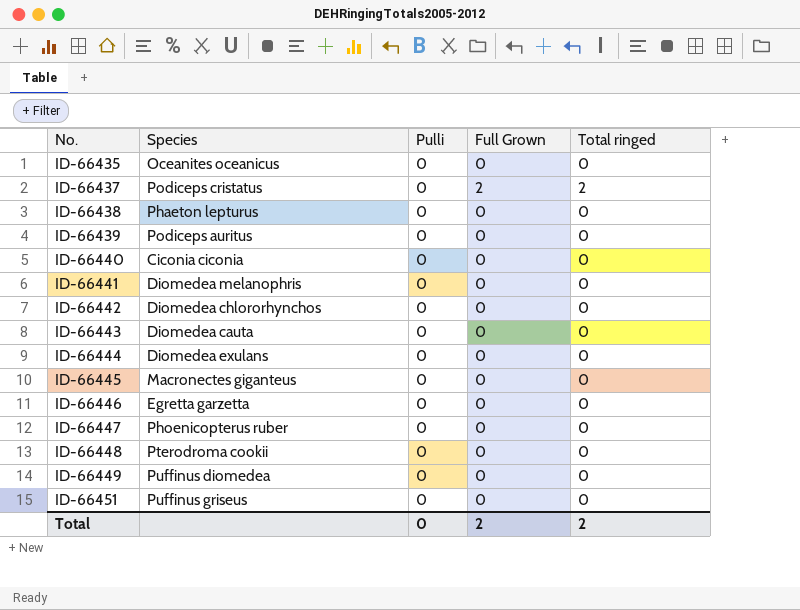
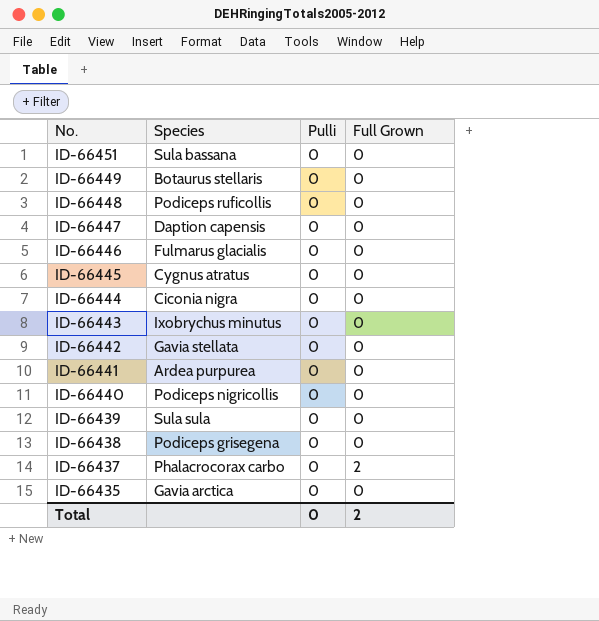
row order: No. ascending -> No. descending
column Total ringed | position: 5 -> none
ID-66451 | Species: Puffinus griseus -> Sula bassana
ID-66449 | Species: Puffinus diomedea -> Botaurus stellaris
ID-66448 | Species: Pterodroma cookii -> Podiceps ruficollis
ID-66447 | Species: Phoenicopterus ruber -> Daption capensis
ID-66446 | Species: Egretta garzetta -> Fulmarus glacialis
ID-66445 | Species: Macronectes giganteus -> Cygnus atratus
ID-66444 | Species: Diomedea exulans -> Ciconia nigra
ID-66443 | Species: Diomedea cauta -> Ixobrychus minutus
ID-66442 | Species: Diomedea chlororhynchos -> Gavia stellata
ID-66441 | Species: Diomedea melanophris -> Ardea purpurea
ID-66440 | Species: Ciconia ciconia -> Podiceps nigricollis
ID-66439 | Species: Podiceps auritus -> Sula sula
ID-66438 | Species: Phaeton lepturus -> Podiceps grisegena
ID-66437 | Species: Podiceps cristatus -> Phalacrocorax carbo
ID-66435 | Species: Oceanites oceanicus -> Gavia arctica

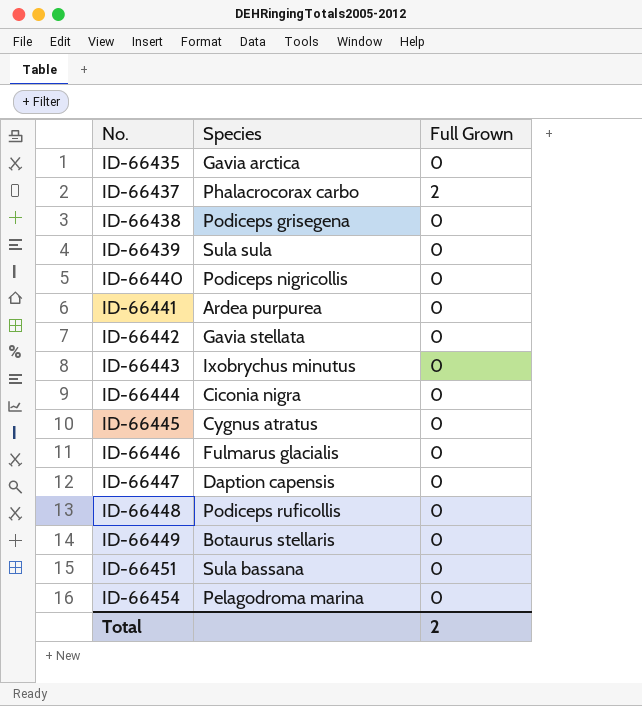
row order: No. descending -> No. ascending
column Pulli | position: 3 -> none
row ID-66454: none -> Pelagodroma marina | 0

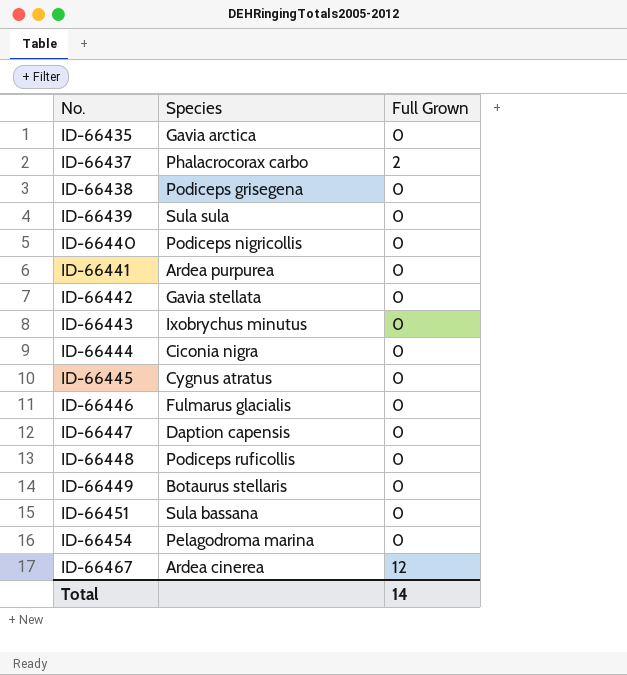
row ID-66467: none -> Ardea cinerea | 12
Total | Full Grown: 2 -> 14

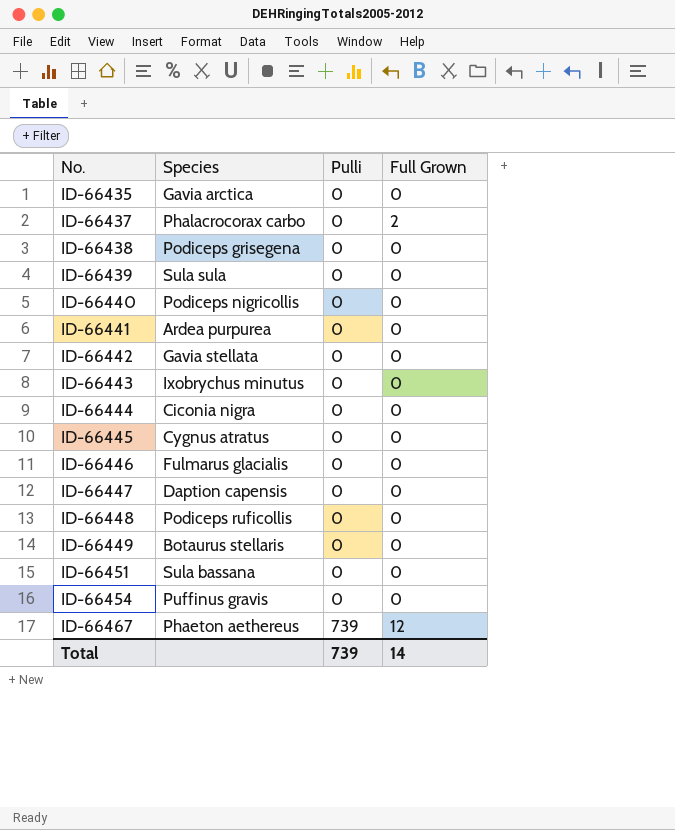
column Pulli | position: none -> 3
ID-66454 | Species: Pelagodroma marina -> Puffinus gravis
ID-66467 | Species: Ardea cinerea -> Phaeton aethereus

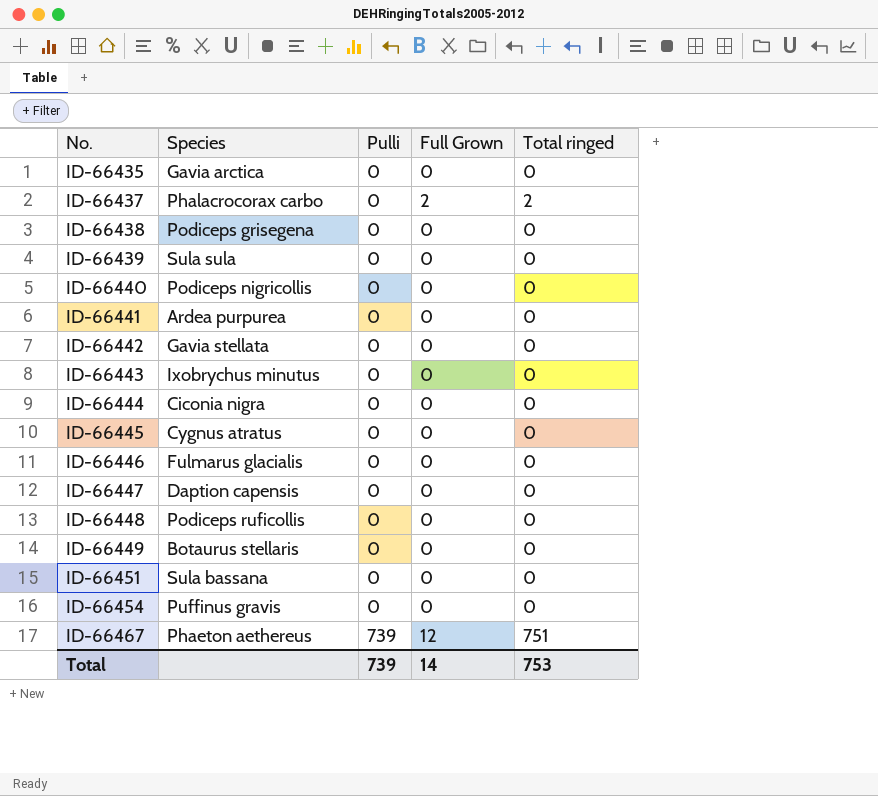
column Total ringed | position: none -> 5

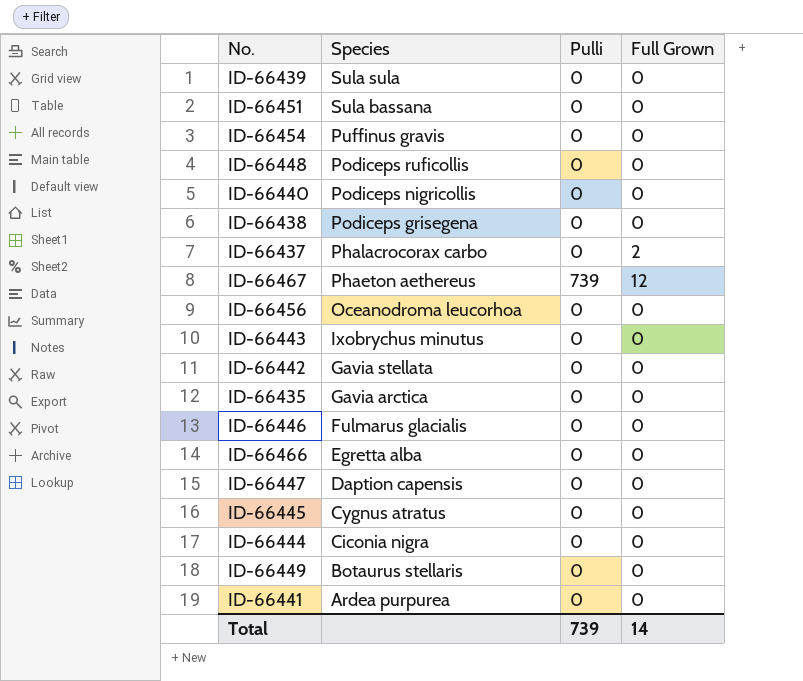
row order: No. ascending -> Species descending
column Total ringed | position: 5 -> none
row ID-66456: none -> Oceanodroma leucorhoa | 0 | 0
row ID-66466: none -> Egretta alba | 0 | 0

